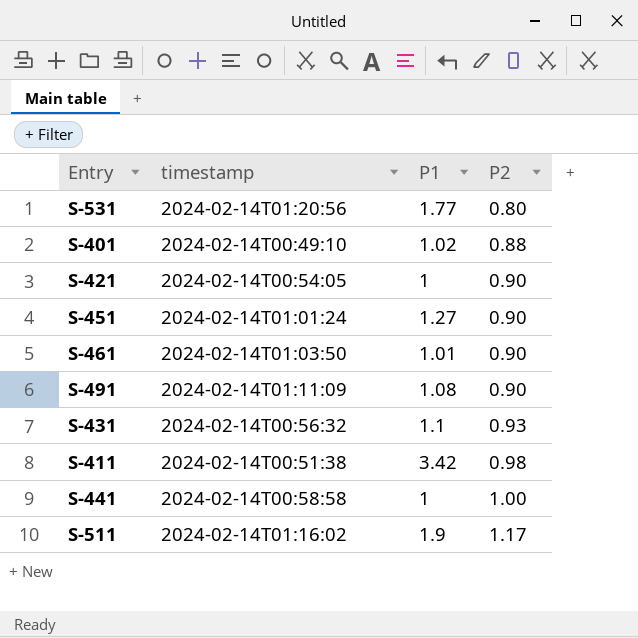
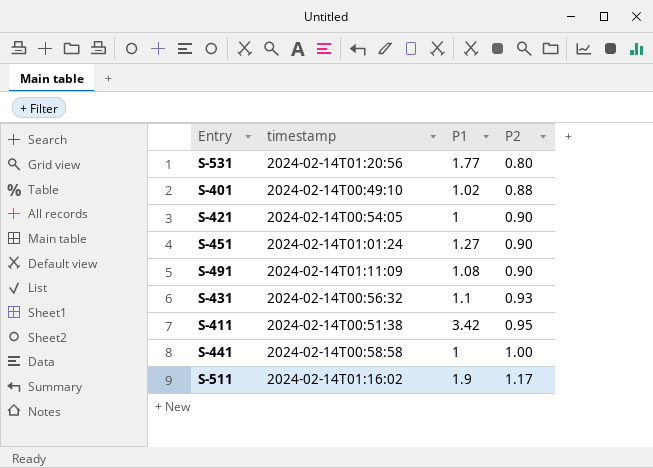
row S-461: 2024-02-14T01:03:50 | 1.01 | 0.90 -> none
S-411 | P2: 0.98 -> 0.95

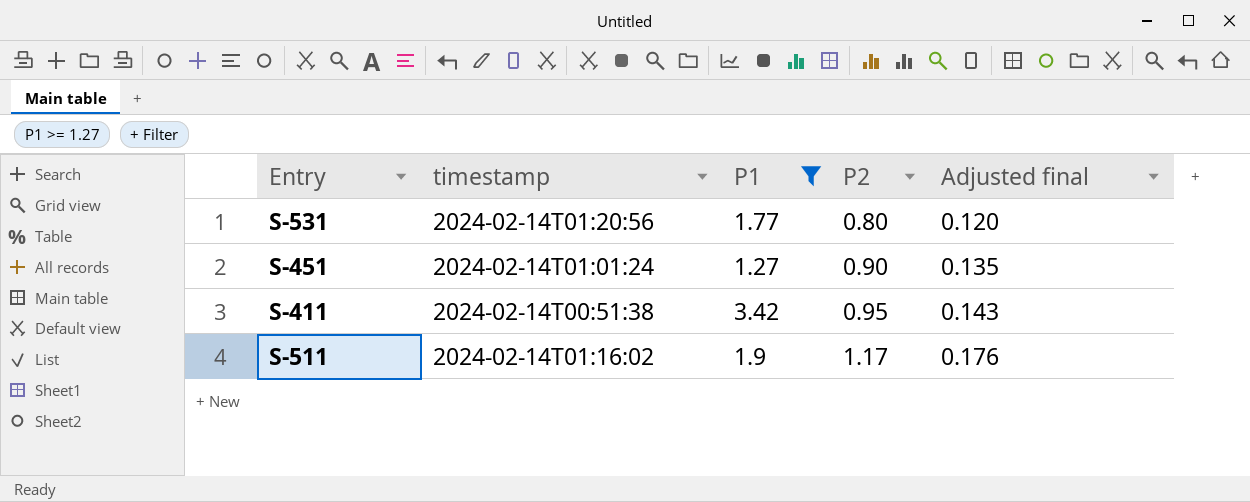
filter: none -> P1 >= 1.27
column Adjusted final | formula: none -> [P2] * 0.15

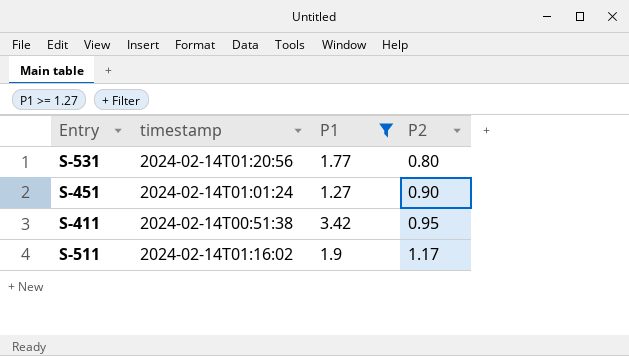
column Adjusted final | formula: [P2] * 0.15 -> none

